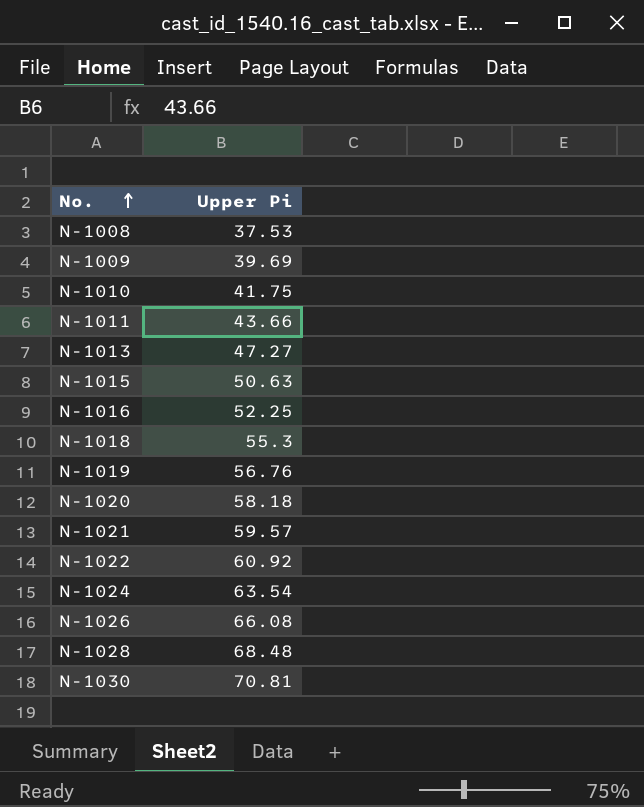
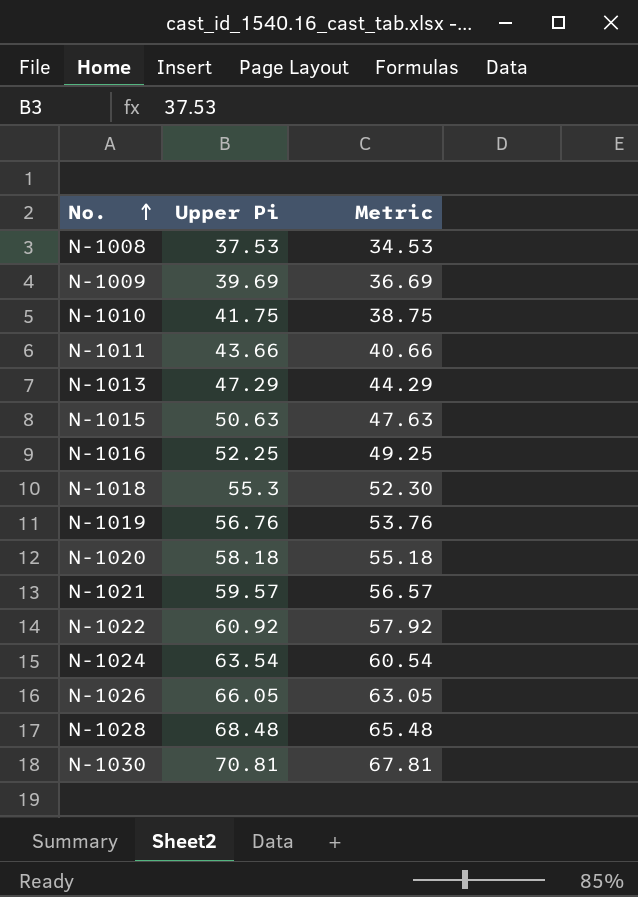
column Metric | formula: none -> [Upper Pi] - 3
N-1013 | Upper Pi: 47.27 -> 47.29
N-1026 | Upper Pi: 66.08 -> 66.05

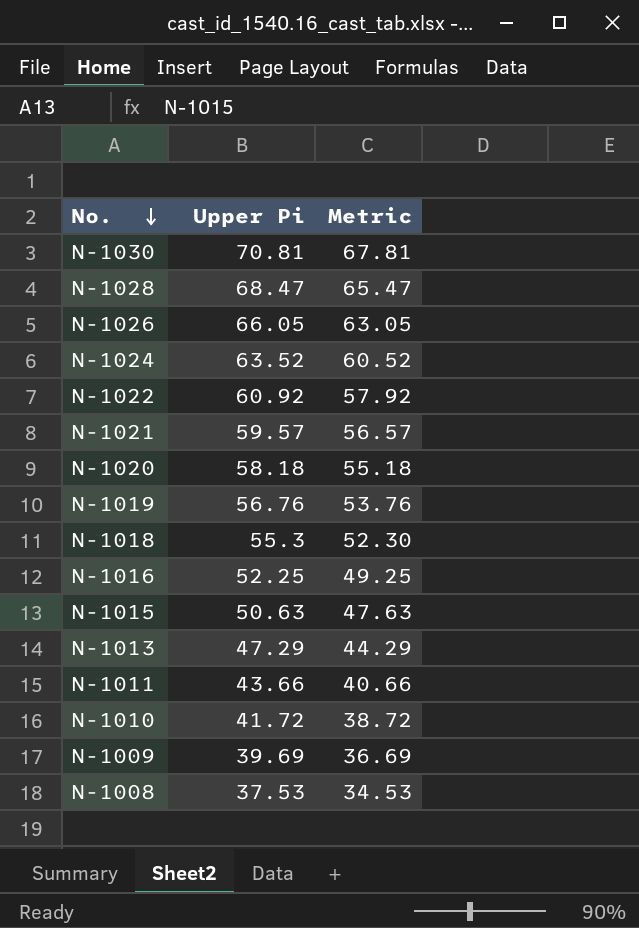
row order: No. ascending -> No. descending
N-1028 | Upper Pi: 68.48 -> 68.47
N-1028 | Metric: 65.48 -> 65.47
N-1024 | Upper Pi: 63.54 -> 63.52
N-1024 | Metric: 60.54 -> 60.52
N-1010 | Upper Pi: 41.75 -> 41.72
N-1010 | Metric: 38.75 -> 38.72

